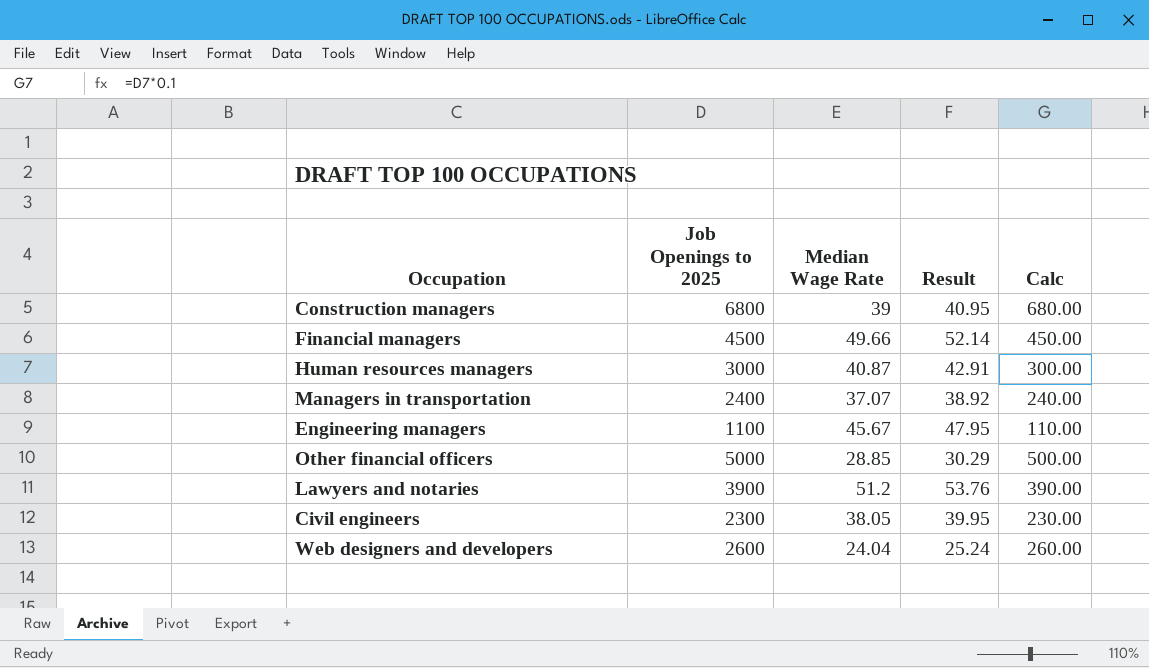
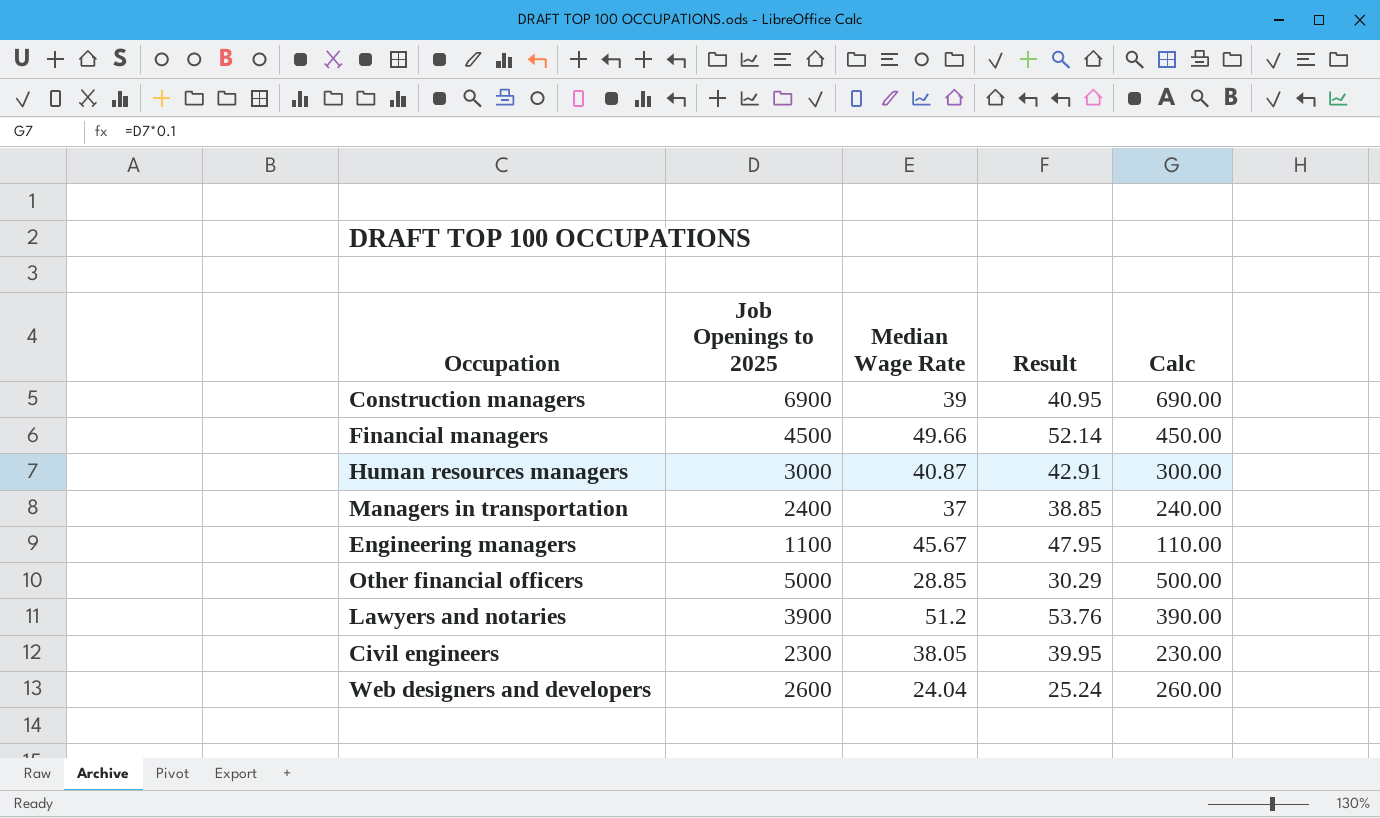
Construction managers | Job Openings to 2025: 6800 -> 6900
Construction managers | Calc: 680.00 -> 690.00
Managers in transportation | Median Wage Rate: 37.07 -> 37
Managers in transportation | Result: 38.92 -> 38.85

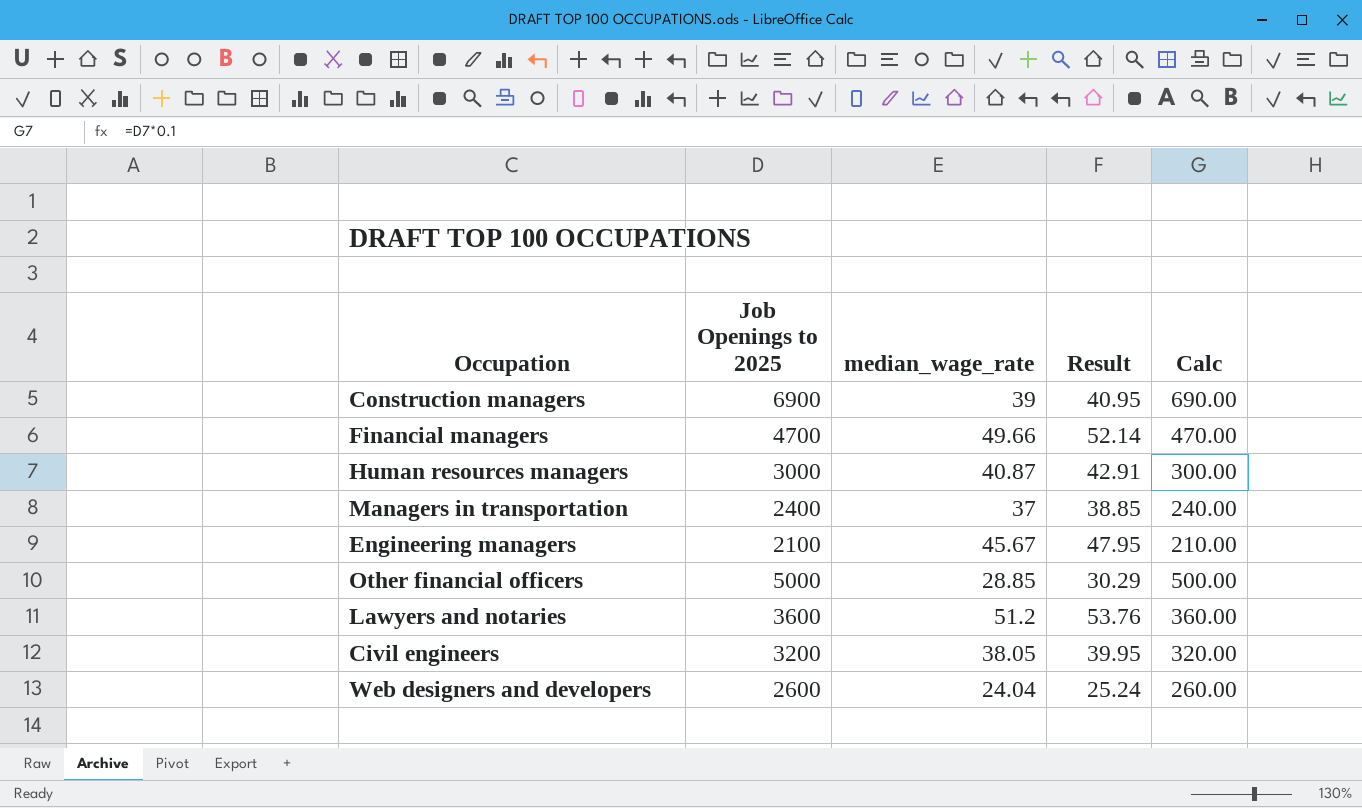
column name: Median Wage Rate -> median_wage_rate
Financial managers | Job Openings to 2025: 4500 -> 4700
Financial managers | Calc: 450.00 -> 470.00
Engineering managers | Job Openings to 2025: 1100 -> 2100
Engineering managers | Calc: 110.00 -> 210.00
Lawyers and notaries | Job Openings to 2025: 3900 -> 3600
Lawyers and notaries | Calc: 390.00 -> 360.00
Civil engineers | Job Openings to 2025: 2300 -> 3200
Civil engineers | Calc: 230.00 -> 320.00

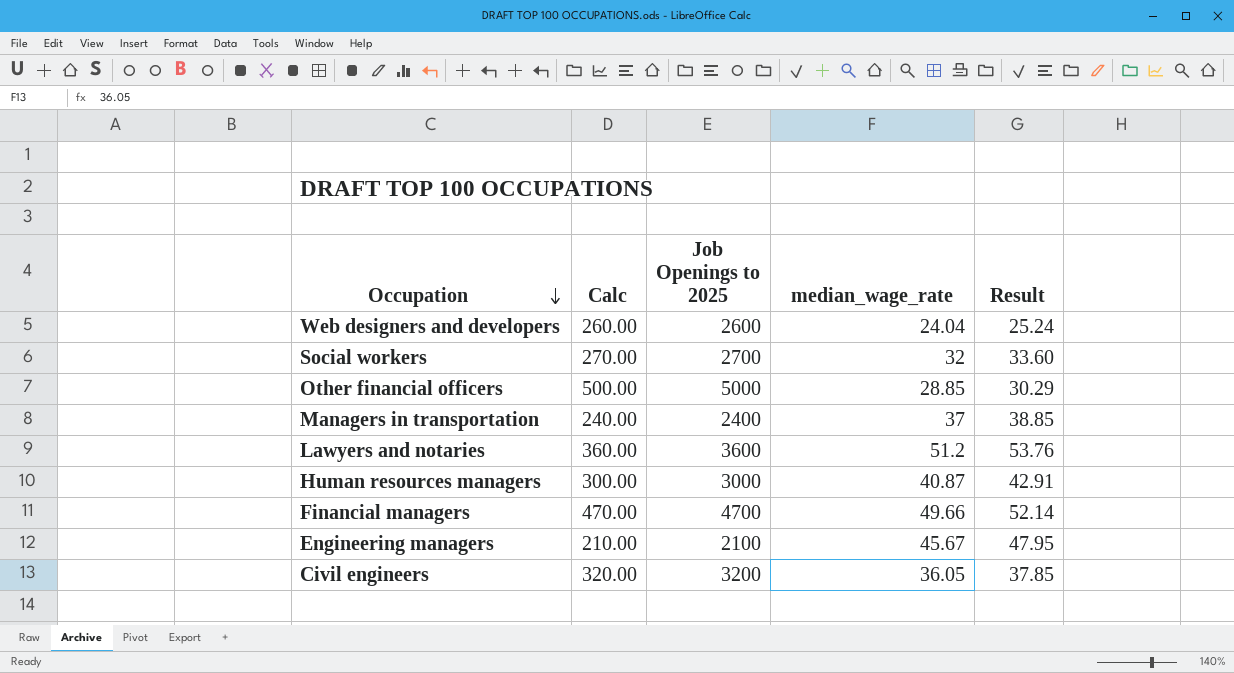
row order: none -> Occupation descending
column Calc | position: 5 -> 2
row Construction managers: 6900 | 39 | 40.95 | 690.00 -> none
row Social workers: none -> 270.00 | 2700 | 32 | 33.60
Civil engineers | median_wage_rate: 38.05 -> 36.05
Civil engineers | Result: 39.95 -> 37.85

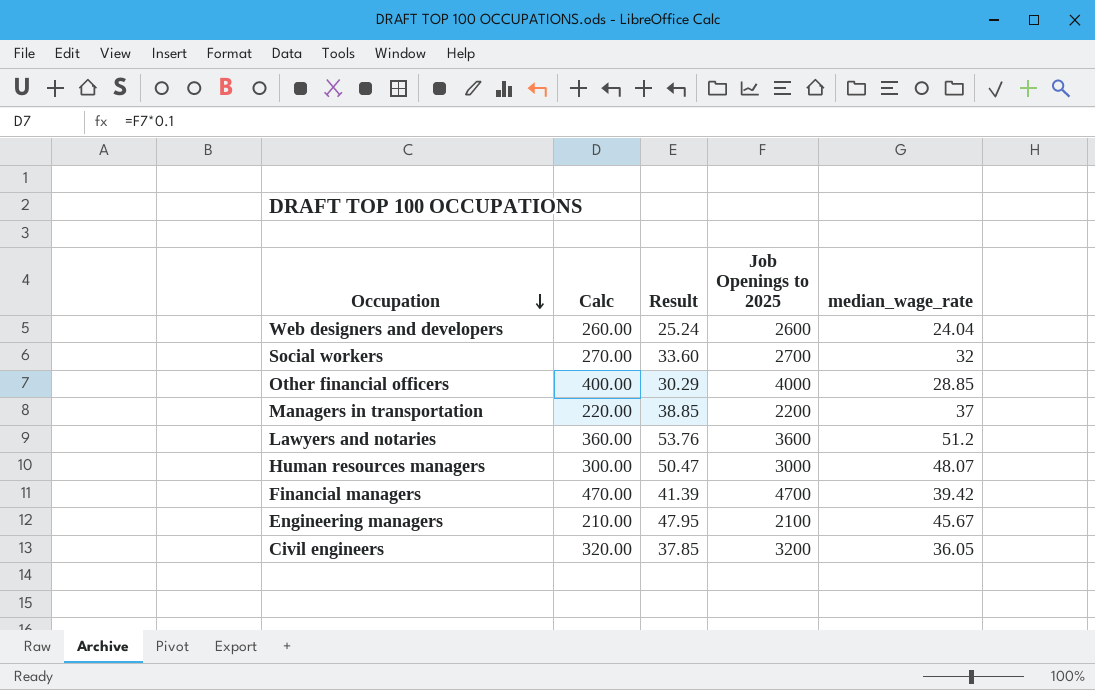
column Result | position: 5 -> 3
Other financial officers | Calc: 500.00 -> 400.00
Other financial officers | Job Openings to 2025: 5000 -> 4000
Managers in transportation | Calc: 240.00 -> 220.00
Managers in transportation | Job Openings to 2025: 2400 -> 2200
Human resources managers | Result: 42.91 -> 50.47
Human resources managers | median_wage_rate: 40.87 -> 48.07
Financial managers | Result: 52.14 -> 41.39
Financial managers | median_wage_rate: 49.66 -> 39.42

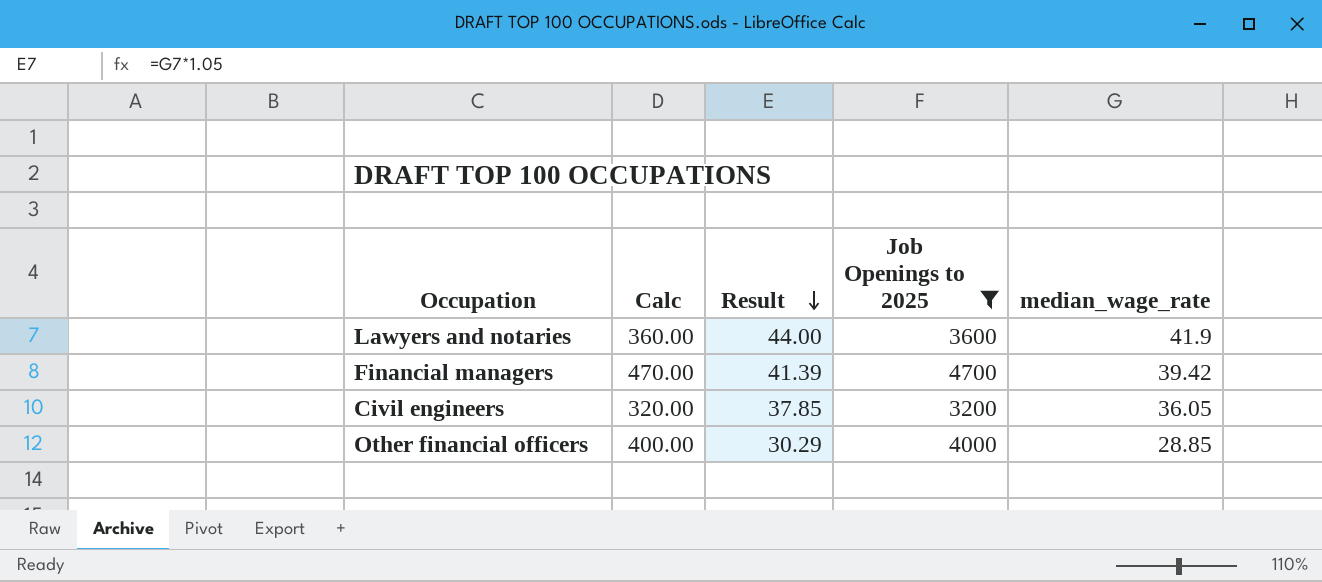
filter: none -> Job Openings to 2025 >= 3200
row order: Occupation descending -> Result descending
Lawyers and notaries | Result: 53.76 -> 44.00
Lawyers and notaries | median_wage_rate: 51.2 -> 41.9

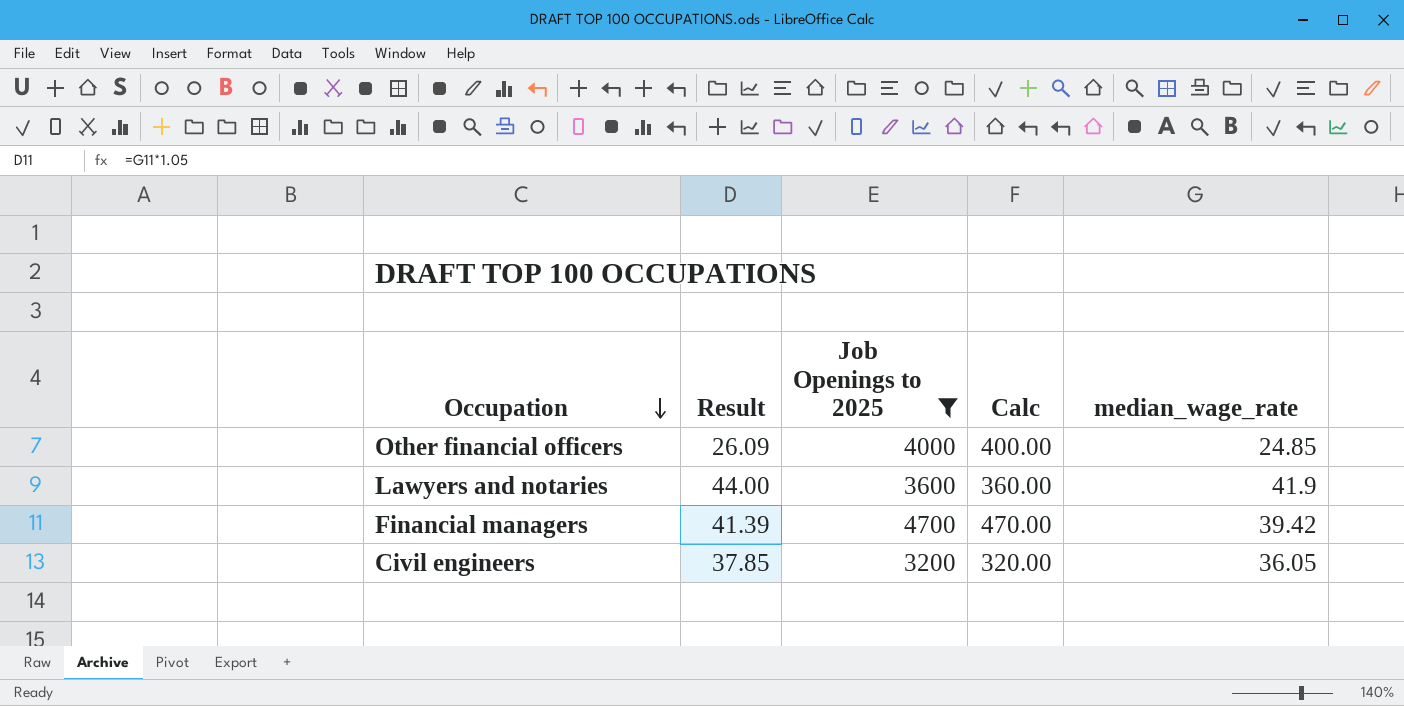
row order: Result descending -> Occupation descending
column Calc | position: 2 -> 4
Other financial officers | Result: 30.29 -> 26.09
Other financial officers | median_wage_rate: 28.85 -> 24.85

